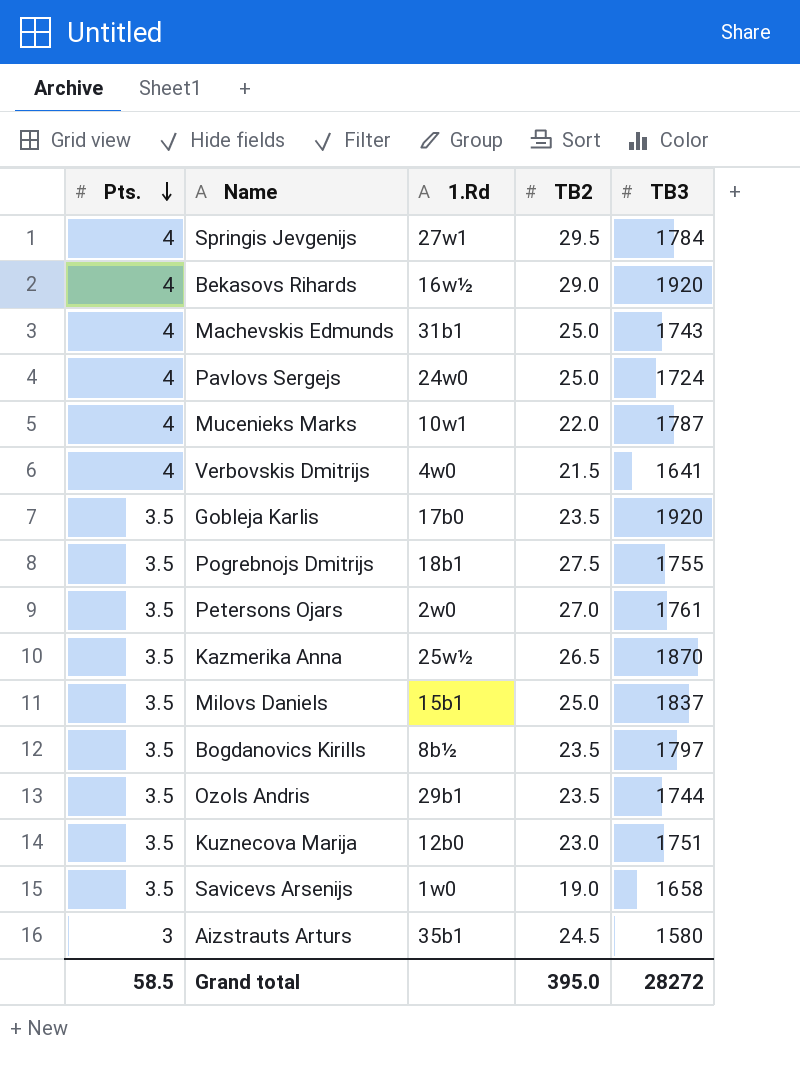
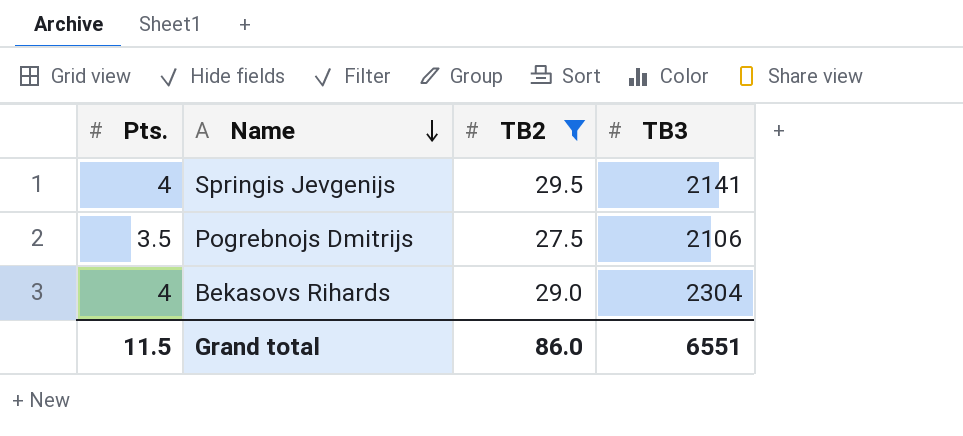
filter: none -> TB2 >= 27.5
row order: Pts. descending -> Name descending
column 1.Rd | position: 3 -> none
Springis Jevgenijs | TB3: 1784 -> 2141
Pogrebnojs Dmitrijs | TB3: 1755 -> 2106
Bekasovs Rihards | TB3: 1920 -> 2304
Grand total | Pts.: 58.5 -> 11.5
Grand total | TB2: 395.0 -> 86.0
Grand total | TB3: 28272 -> 6551

